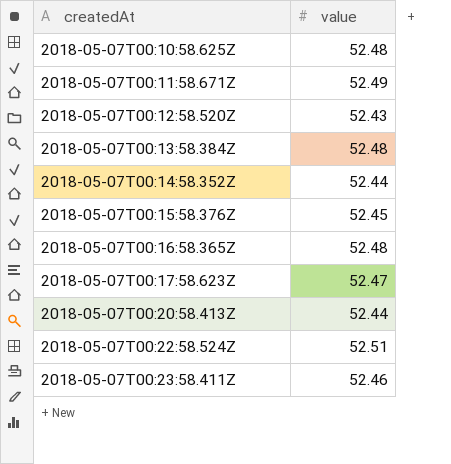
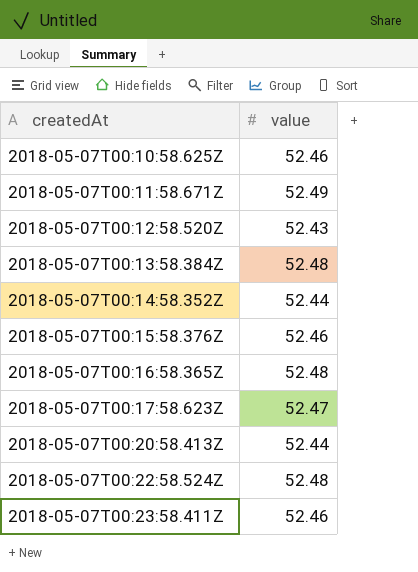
2018-05-07T00:10:58.625Z | value: 52.48 -> 52.46
2018-05-07T00:15:58.376Z | value: 52.45 -> 52.46
2018-05-07T00:22:58.524Z | value: 52.51 -> 52.48

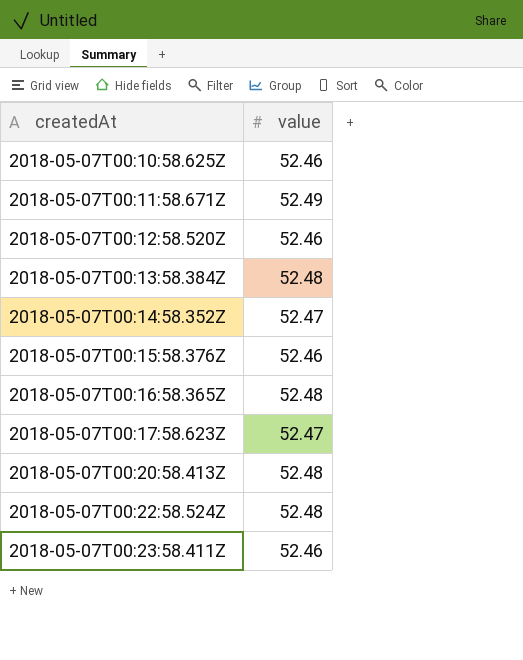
2018-05-07T00:12:58.520Z | value: 52.43 -> 52.46
2018-05-07T00:14:58.352Z | value: 52.44 -> 52.47
2018-05-07T00:20:58.413Z | value: 52.44 -> 52.48

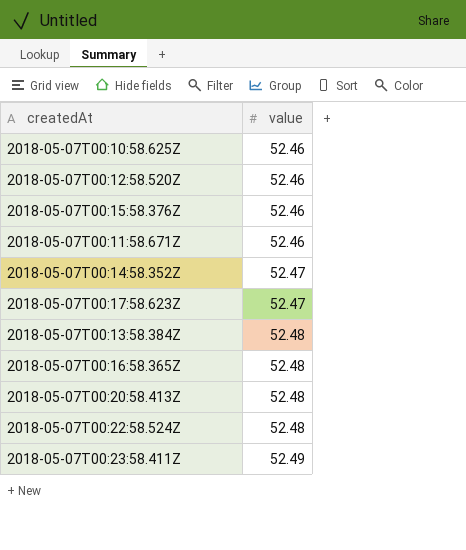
row order: createdAt ascending -> value ascending
2018-05-07T00:11:58.671Z | value: 52.49 -> 52.46
2018-05-07T00:23:58.411Z | value: 52.46 -> 52.49

